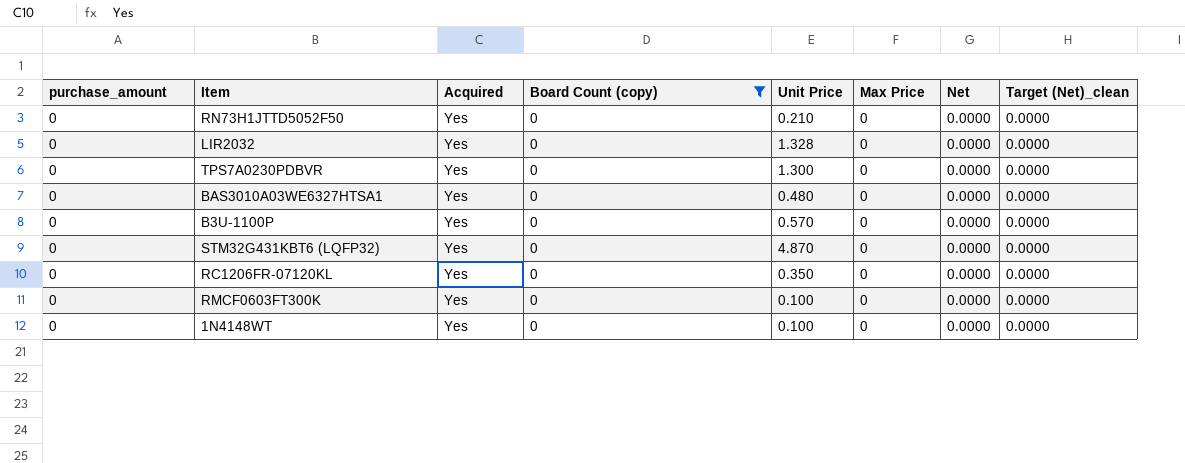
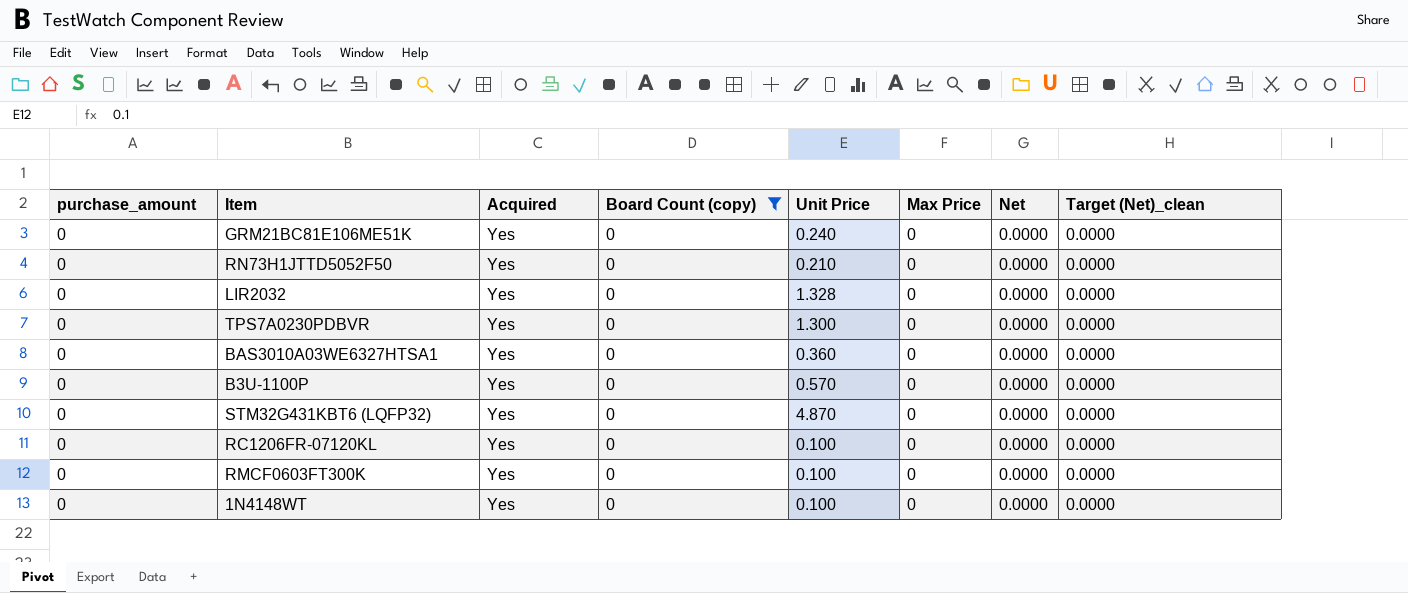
row GRM21BC81E106ME51K: none -> 0 | Yes | 0 | 0.240 | 0 | 0.0000 | 0.0000
BAS3010A03WE6327HTSA1 | Unit Price: 0.480 -> 0.360
RC1206FR-07120KL | Unit Price: 0.350 -> 0.100

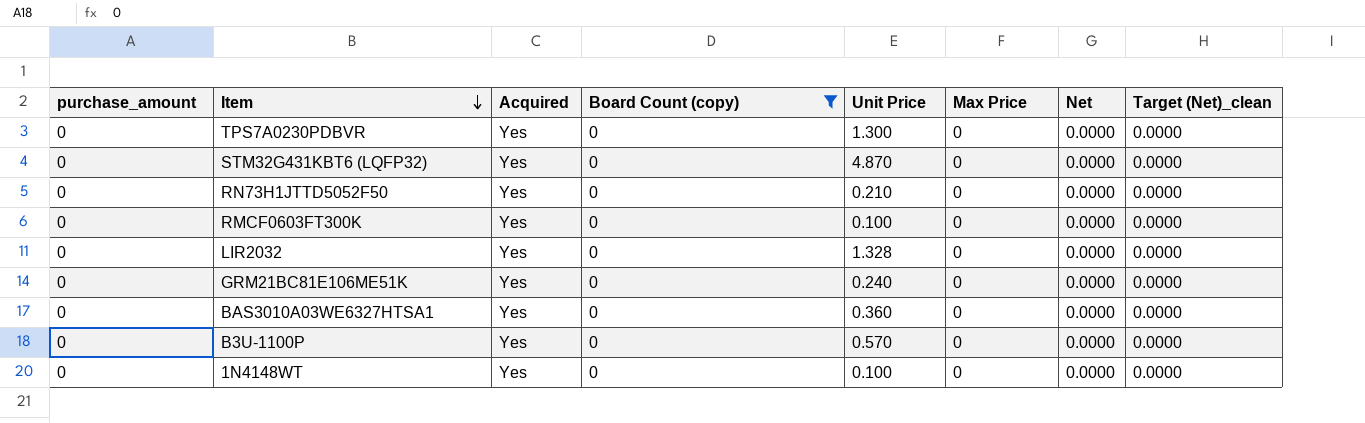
row order: none -> Item descending
row RC1206FR-07120KL: 0 | Yes | 0 | 0.100 | 0 | 0.0000 | 0.0000 -> none

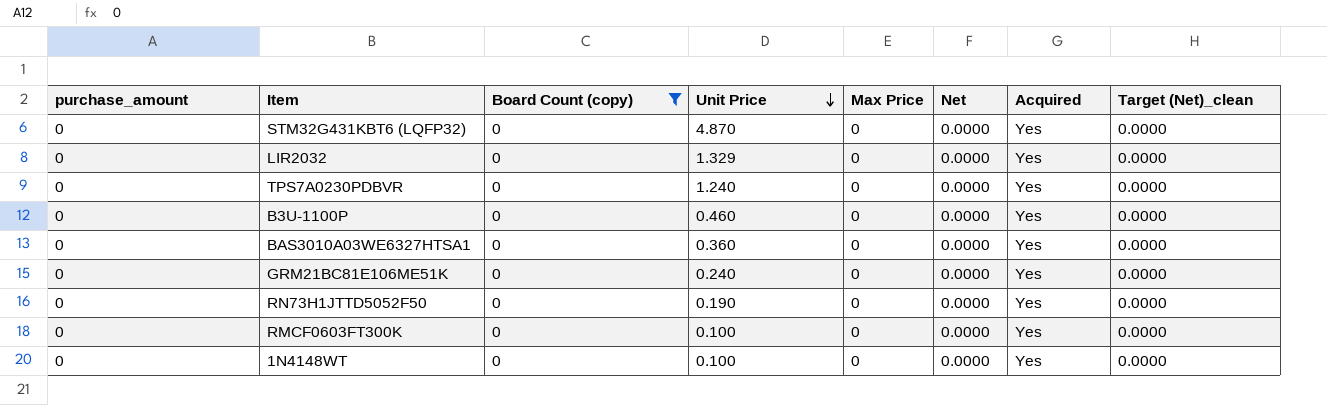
row order: Item descending -> Unit Price descending
column Acquired | position: 3 -> 7
LIR2032 | Unit Price: 1.328 -> 1.329
TPS7A0230PDBVR | Unit Price: 1.300 -> 1.240
B3U-1100P | Unit Price: 0.570 -> 0.460
RN73H1JTTD5052F50 | Unit Price: 0.210 -> 0.190

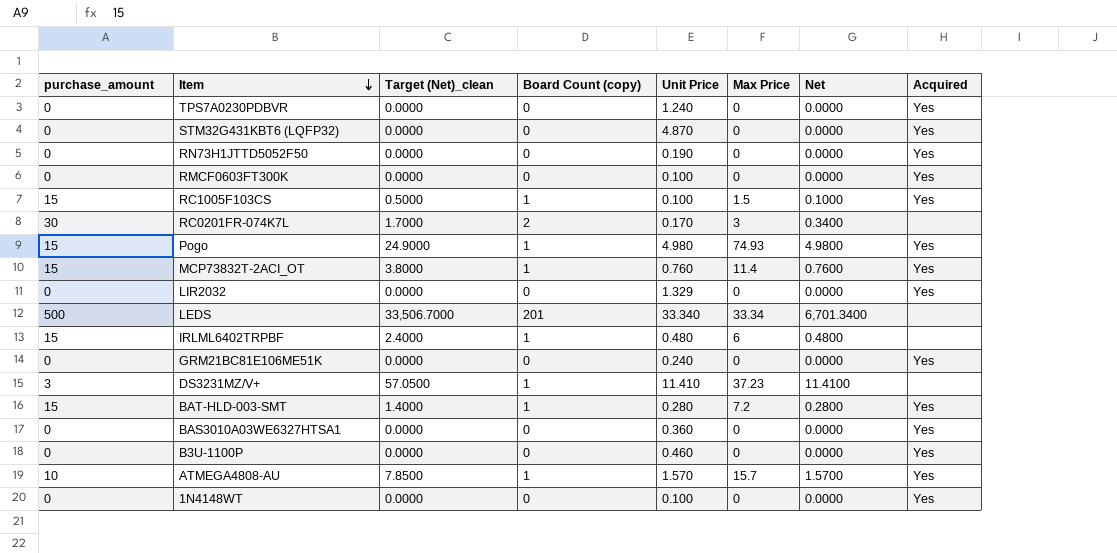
filter: Board Count (copy) = 0 -> none
row order: Unit Price descending -> Item descending
column Target (Net)_clean | position: 8 -> 3

